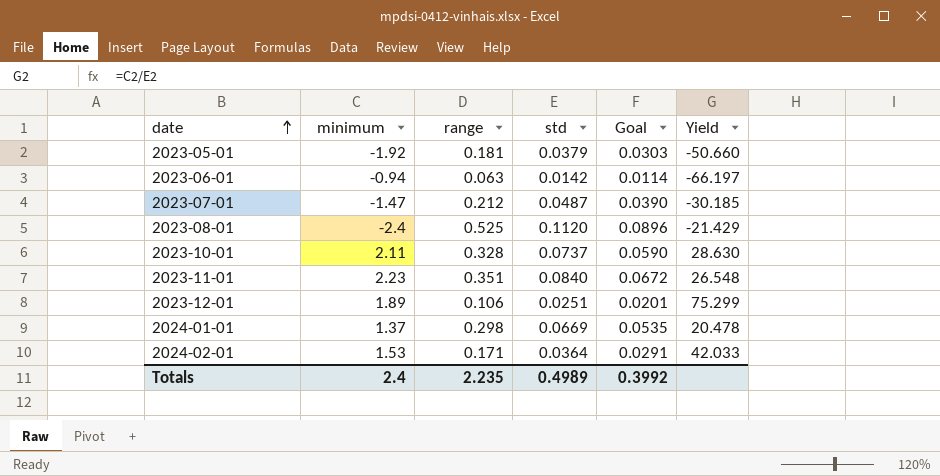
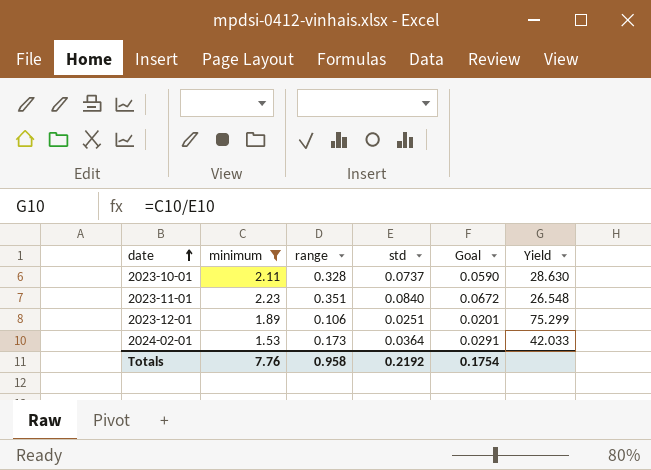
filter: none -> minimum >= 1.53
2024-02-01 | range: 0.171 -> 0.173
Totals | minimum: 2.4 -> 7.76
Totals | range: 2.235 -> 0.958
Totals | std: 0.4989 -> 0.2192
Totals | Goal: 0.3992 -> 0.1754

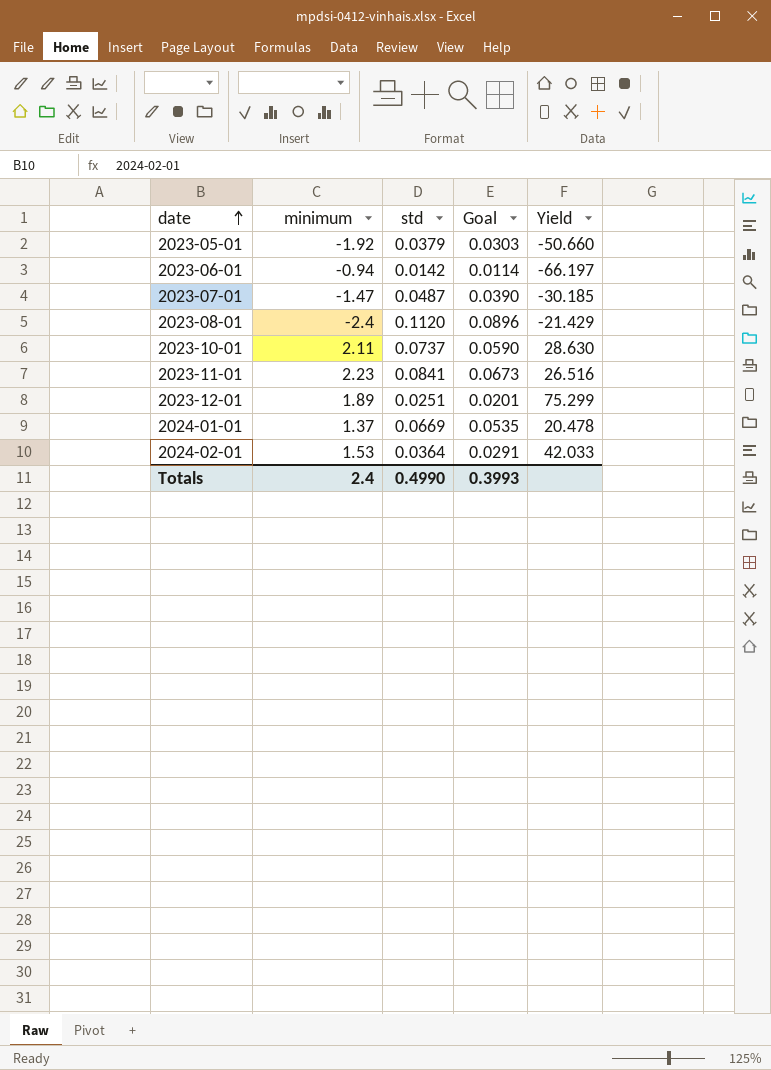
filter: minimum >= 1.53 -> none
column range | position: 3 -> none
2023-11-01 | std: 0.0840 -> 0.0841
2023-11-01 | Goal: 0.0672 -> 0.0673
2023-11-01 | Yield: 26.548 -> 26.516
Totals | minimum: 7.76 -> 2.4
Totals | std: 0.2192 -> 0.4990
Totals | Goal: 0.1754 -> 0.3993

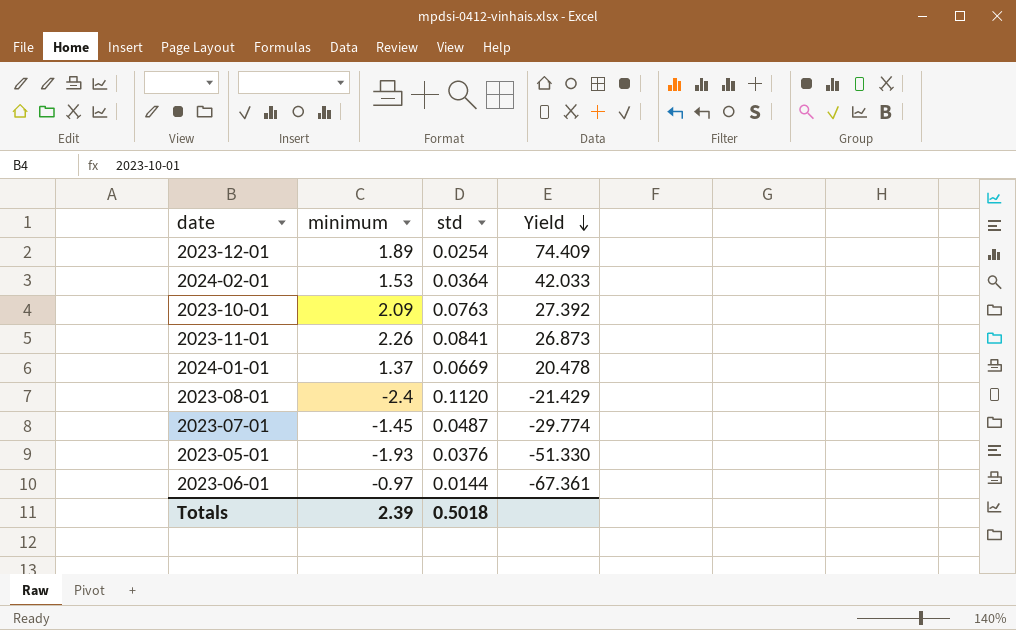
row order: date ascending -> Yield descending
column Goal | formula: [std] * 0.8 -> none
2023-12-01 | std: 0.0251 -> 0.0254
2023-12-01 | Yield: 75.299 -> 74.409
2023-10-01 | minimum: 2.11 -> 2.09
2023-10-01 | std: 0.0737 -> 0.0763
2023-10-01 | Yield: 28.630 -> 27.392
2023-11-01 | minimum: 2.23 -> 2.26
2023-11-01 | Yield: 26.516 -> 26.873
2023-07-01 | minimum: -1.47 -> -1.45
2023-07-01 | Yield: -30.185 -> -29.774
2023-05-01 | minimum: -1.92 -> -1.93
2023-05-01 | std: 0.0379 -> 0.0376
2023-05-01 | Yield: -50.660 -> -51.330
2023-06-01 | minimum: -0.94 -> -0.97
2023-06-01 | std: 0.0142 -> 0.0144
2023-06-01 | Yield: -66.197 -> -67.361
Totals | minimum: 2.4 -> 2.39
Totals | std: 0.4990 -> 0.5018

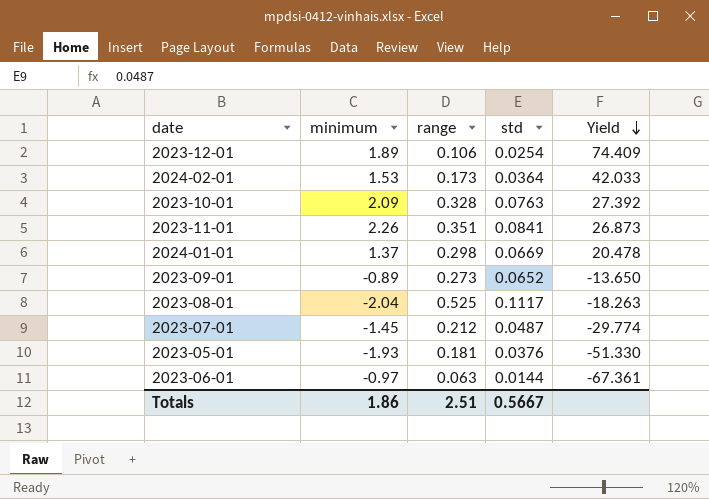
column range | position: none -> 3
row 2023-09-01: none -> -0.89 | 0.273 | 0.0652 | -13.650
2023-08-01 | minimum: -2.4 -> -2.04
2023-08-01 | std: 0.1120 -> 0.1117
2023-08-01 | Yield: -21.429 -> -18.263
Totals | minimum: 2.39 -> 1.86
Totals | std: 0.5018 -> 0.5667

